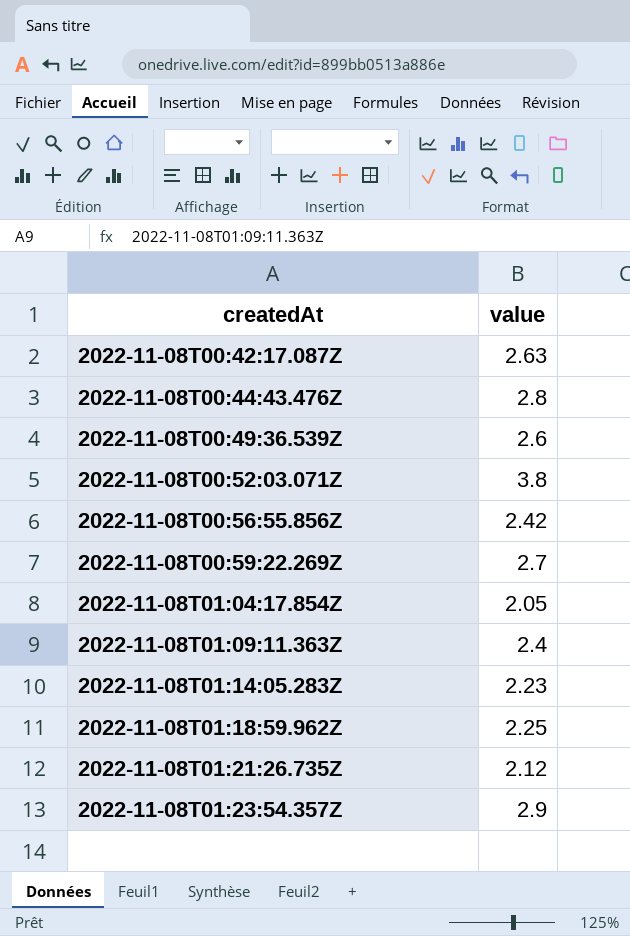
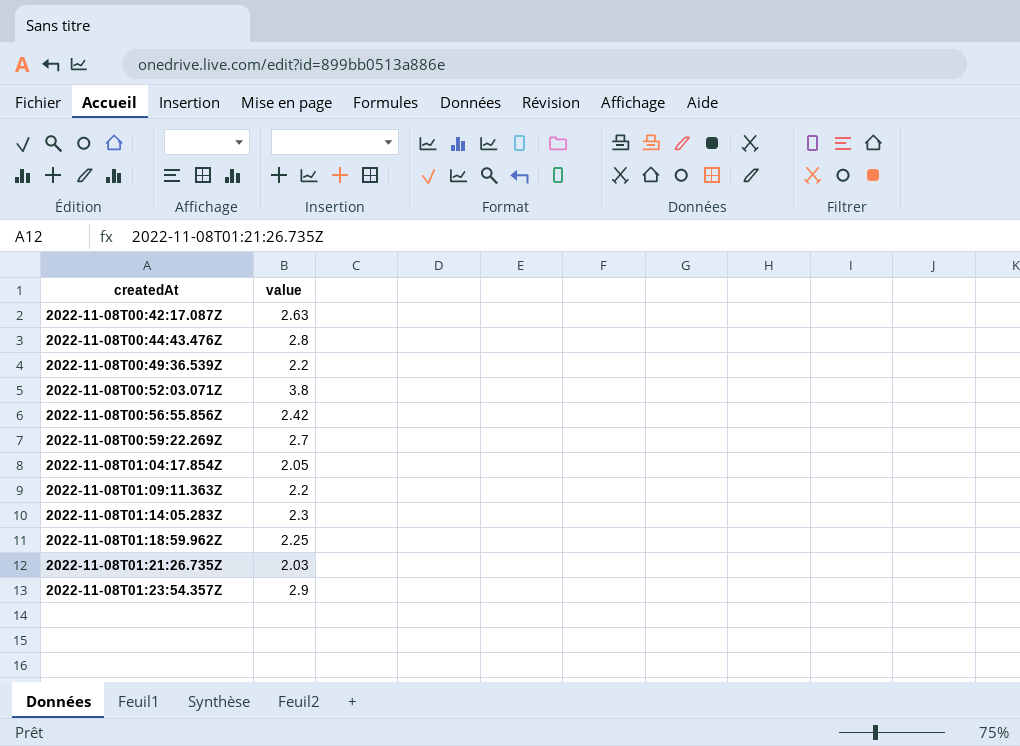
2022-11-08T00:49:36.539Z | value: 2.6 -> 2.2
2022-11-08T01:09:11.363Z | value: 2.4 -> 2.2
2022-11-08T01:14:05.283Z | value: 2.23 -> 2.3
2022-11-08T01:21:26.735Z | value: 2.12 -> 2.03

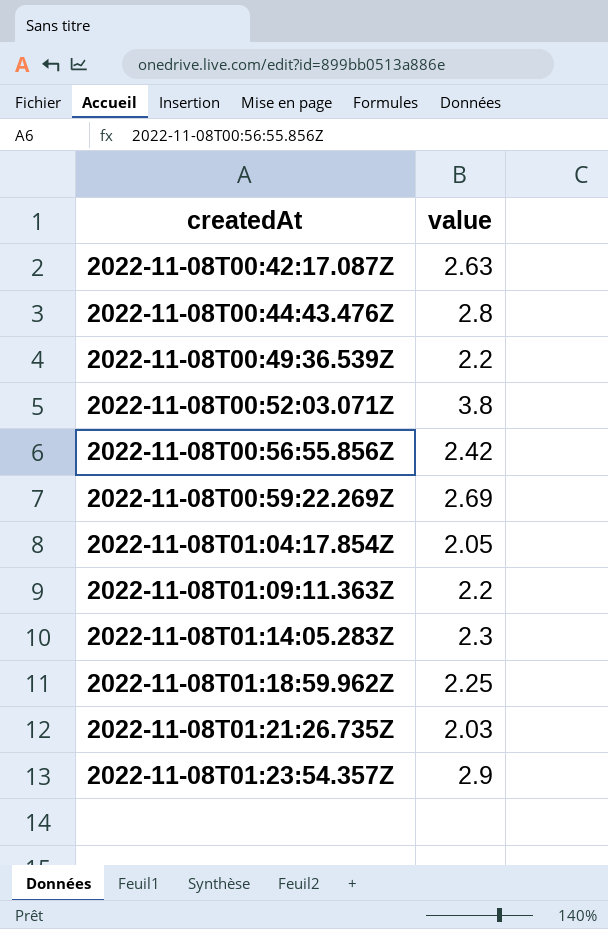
2022-11-08T00:59:22.269Z | value: 2.7 -> 2.69

